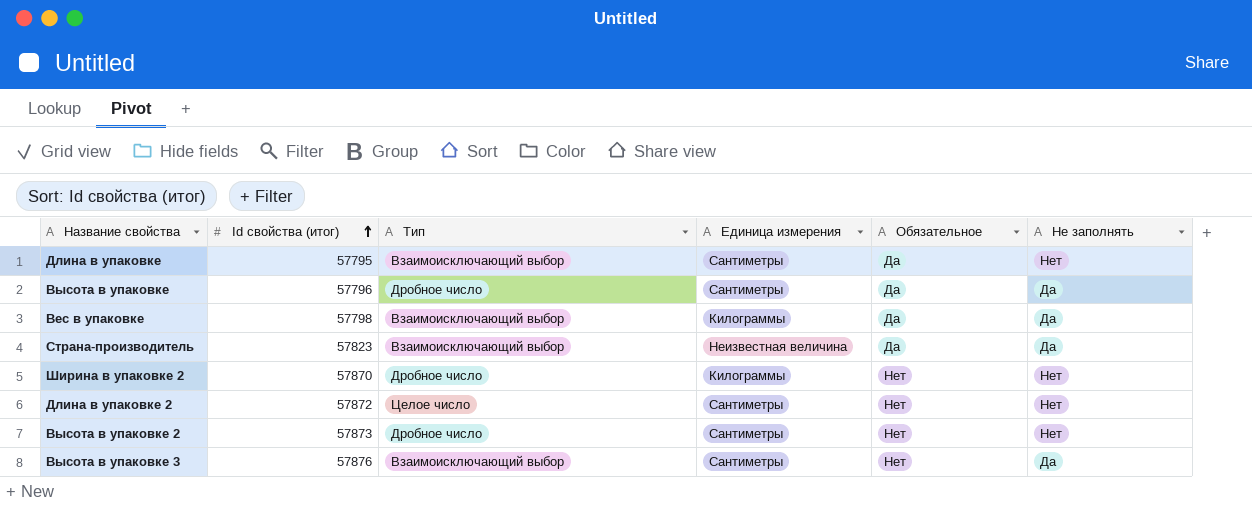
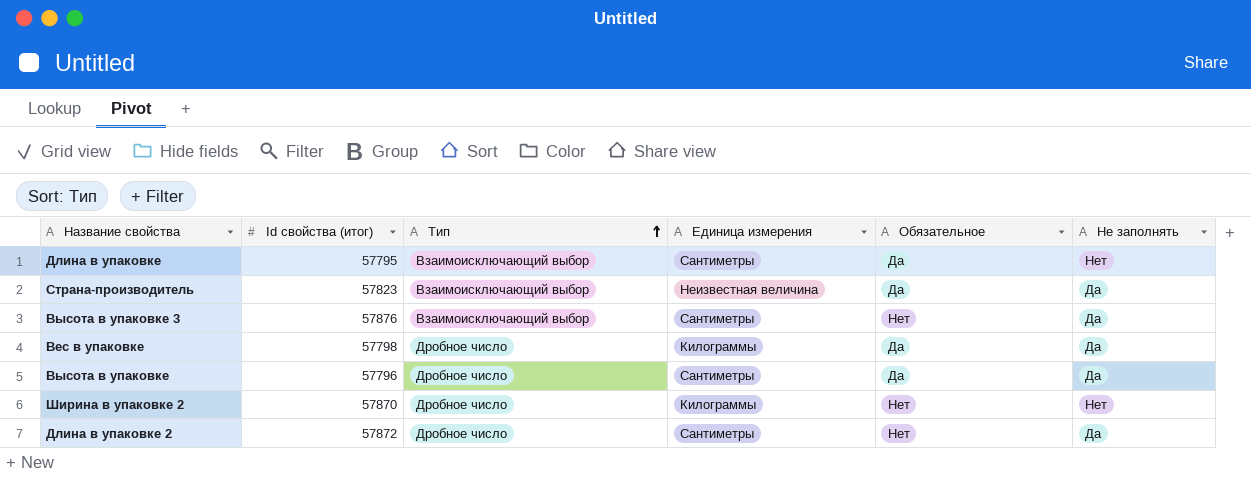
row order: Id свойства (итог) ascending -> Тип ascending
row Высота в упаковке 2: 57873 | Дробное число | Сантиметры | Нет | Нет -> none
Вес в упаковке | Тип: Взаимоисключающий выбор -> Дробное число
Длина в упаковке 2 | Тип: Целое число -> Дробное число
Длина в упаковке 2 | Не заполнять: Нет -> Да

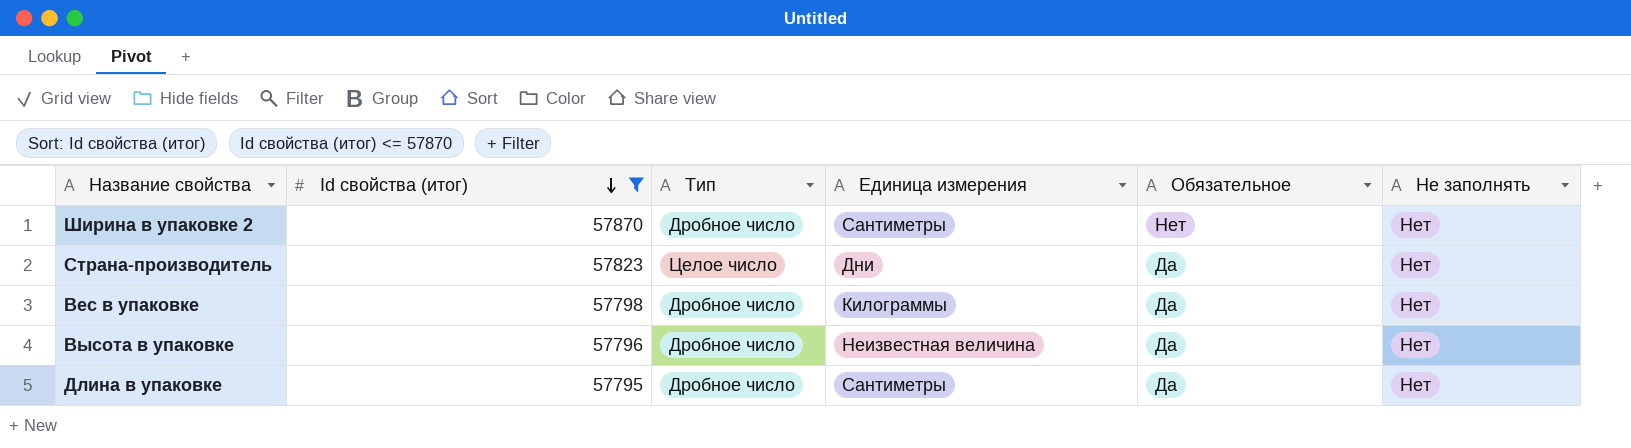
filter: none -> Id свойства (итог) <= 57870
row order: Тип ascending -> Id свойства (итог) descending
Ширина в упаковке 2 | Единица измерения: Килограммы -> Сантиметры
Страна-производитель | Тип: Взаимоисключающий выбор -> Целое число
Страна-производитель | Единица измерения: Неизвестная величина -> Дни
Страна-производитель | Не заполнять: Да -> Нет
Вес в упаковке | Не заполнять: Да -> Нет
Высота в упаковке | Единица измерения: Сантиметры -> Неизвестная величина
Высота в упаковке | Не заполнять: Да -> Нет
Длина в упаковке | Тип: Взаимоисключающий выбор -> Дробное число

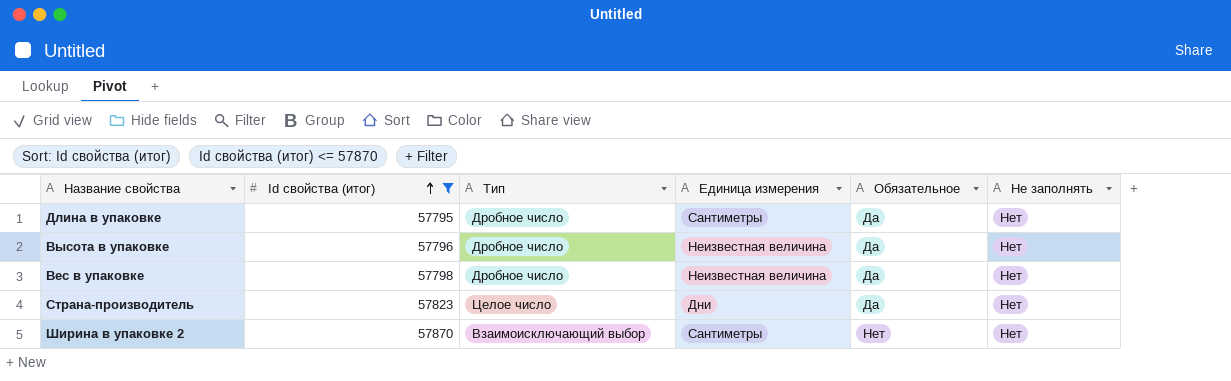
row order: Id свойства (итог) descending -> Id свойства (итог) ascending
Вес в упаковке | Единица измерения: Килограммы -> Неизвестная величина
Ширина в упаковке 2 | Тип: Дробное число -> Взаимоисключающий выбор

